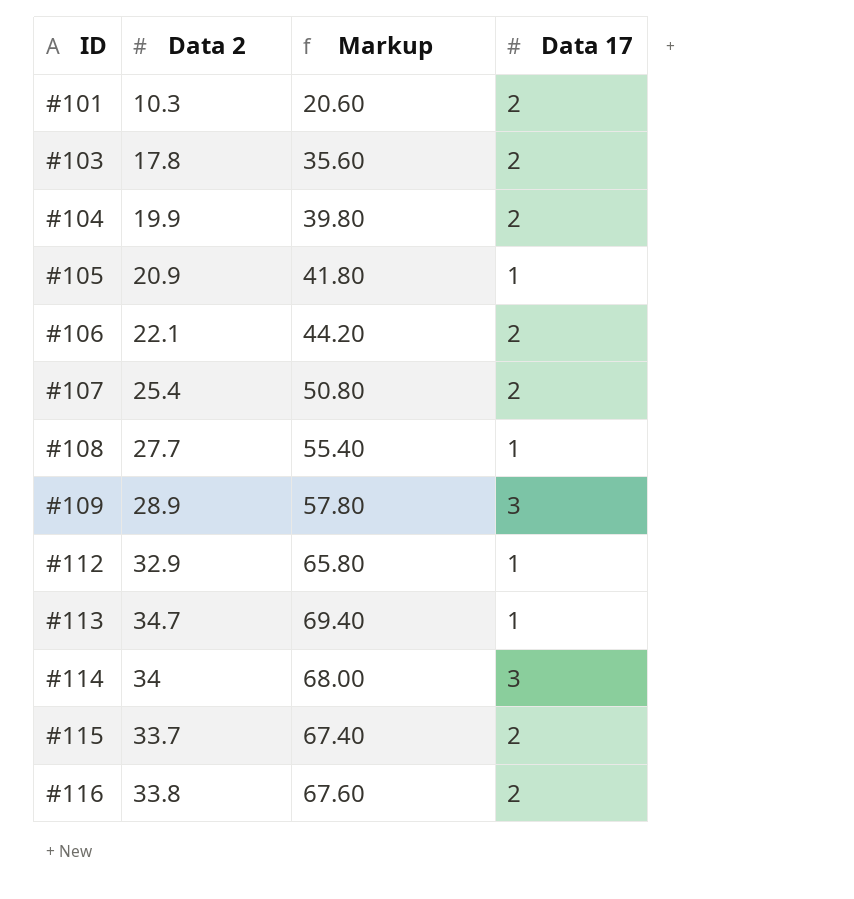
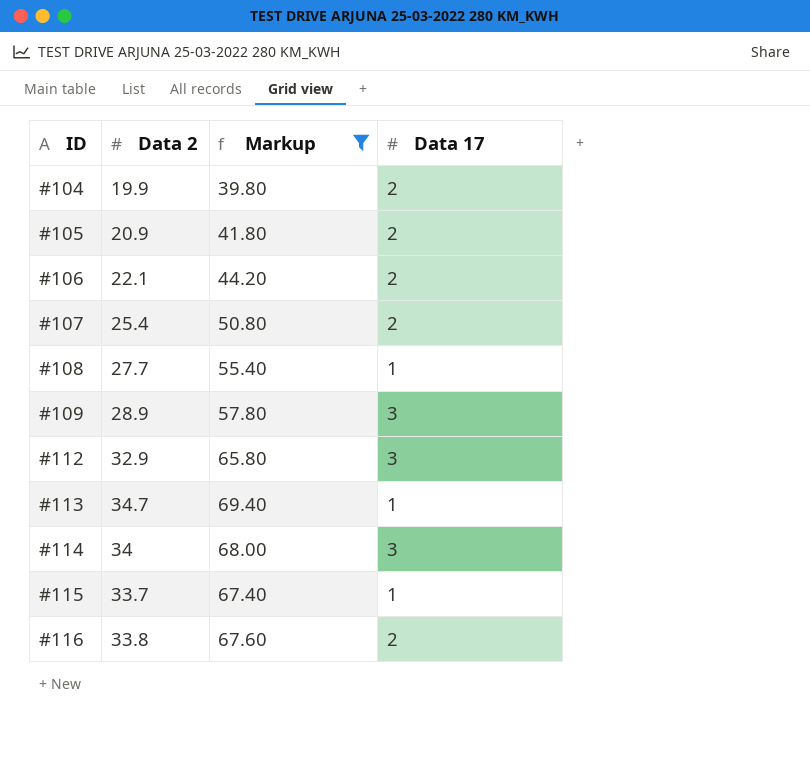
filter: none -> Markup >= 39.80
#105 | Data 17: 1 -> 2
#112 | Data 17: 1 -> 3
#115 | Data 17: 2 -> 1

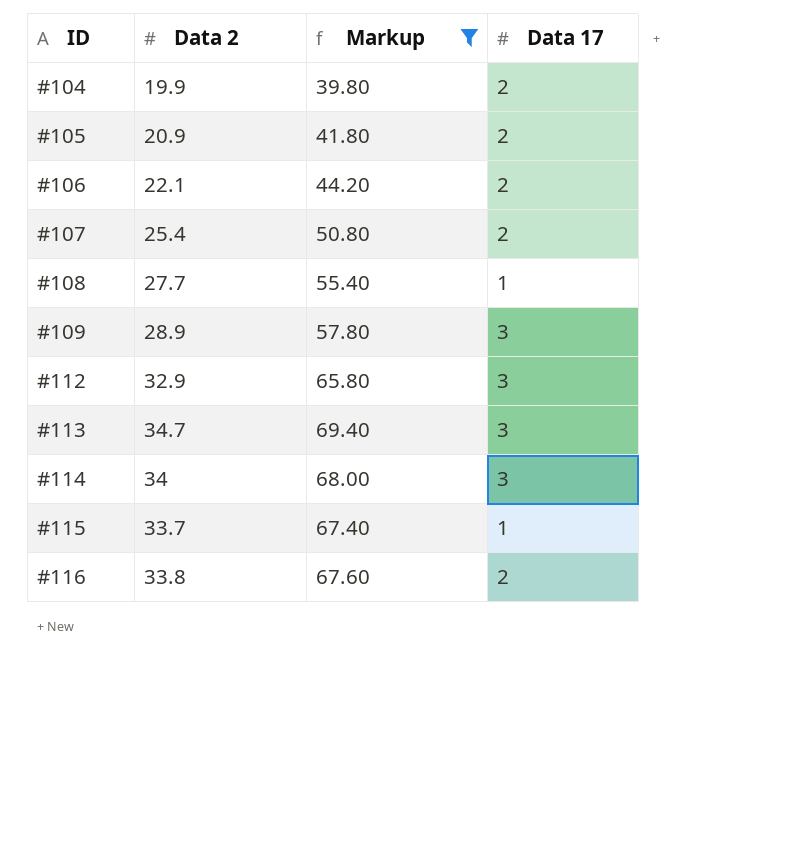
#113 | Data 17: 1 -> 3

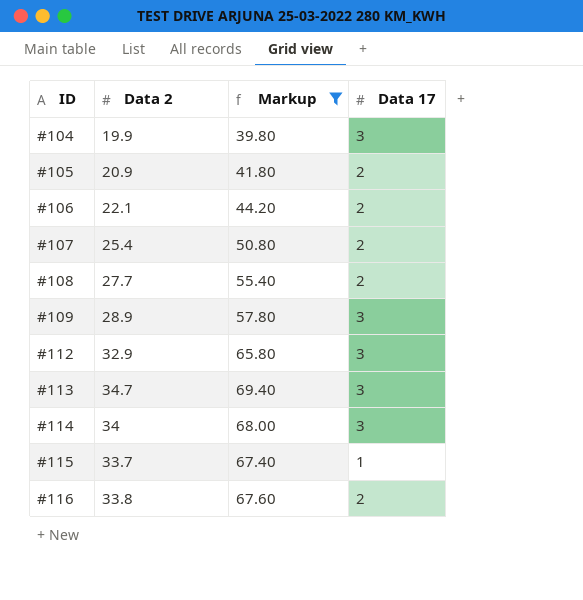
#104 | Data 17: 2 -> 3
#108 | Data 17: 1 -> 2

